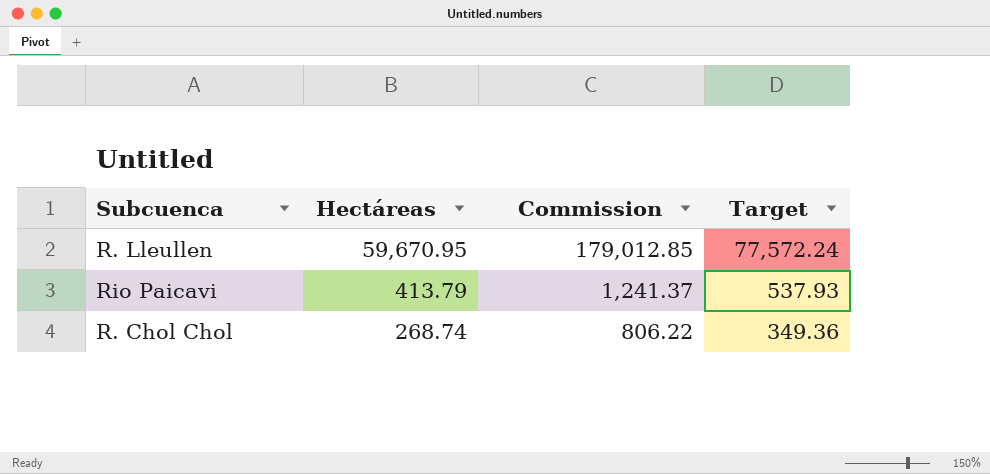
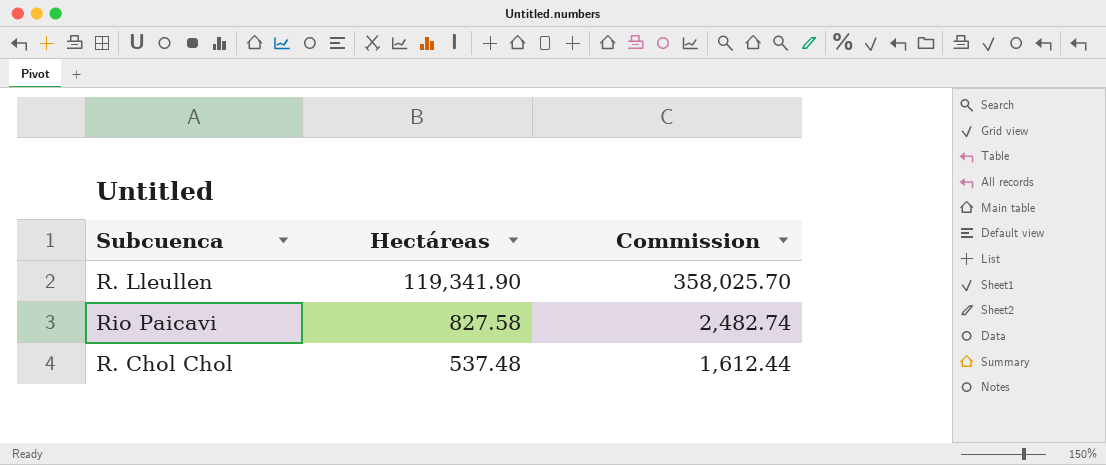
column Target | formula: [Hectáreas] * 1.3 -> none
R. Lleullen | Hectáreas: 59,670.95 -> 119,341.90
R. Lleullen | Commission: 179,012.85 -> 358,025.70
Rio Paicavi | Hectáreas: 413.79 -> 827.58
Rio Paicavi | Commission: 1,241.37 -> 2,482.74
R. Chol Chol | Hectáreas: 268.74 -> 537.48
R. Chol Chol | Commission: 806.22 -> 1,612.44

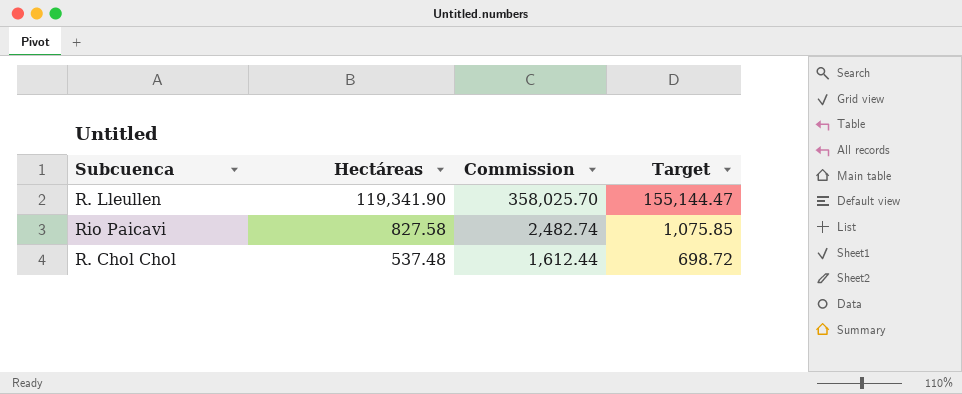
column Target | formula: none -> [Hectáreas] * 1.3

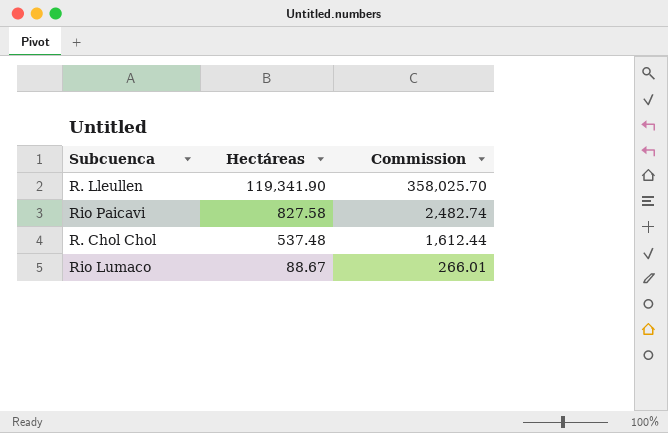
column Target | formula: [Hectáreas] * 1.3 -> none
row Rio Lumaco: none -> 88.67 | 266.01

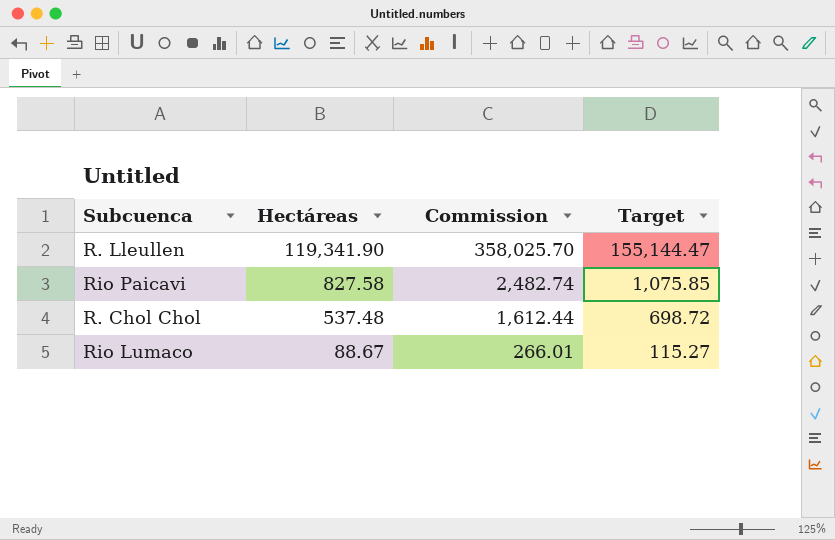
column Target | formula: none -> [Hectáreas] * 1.3

